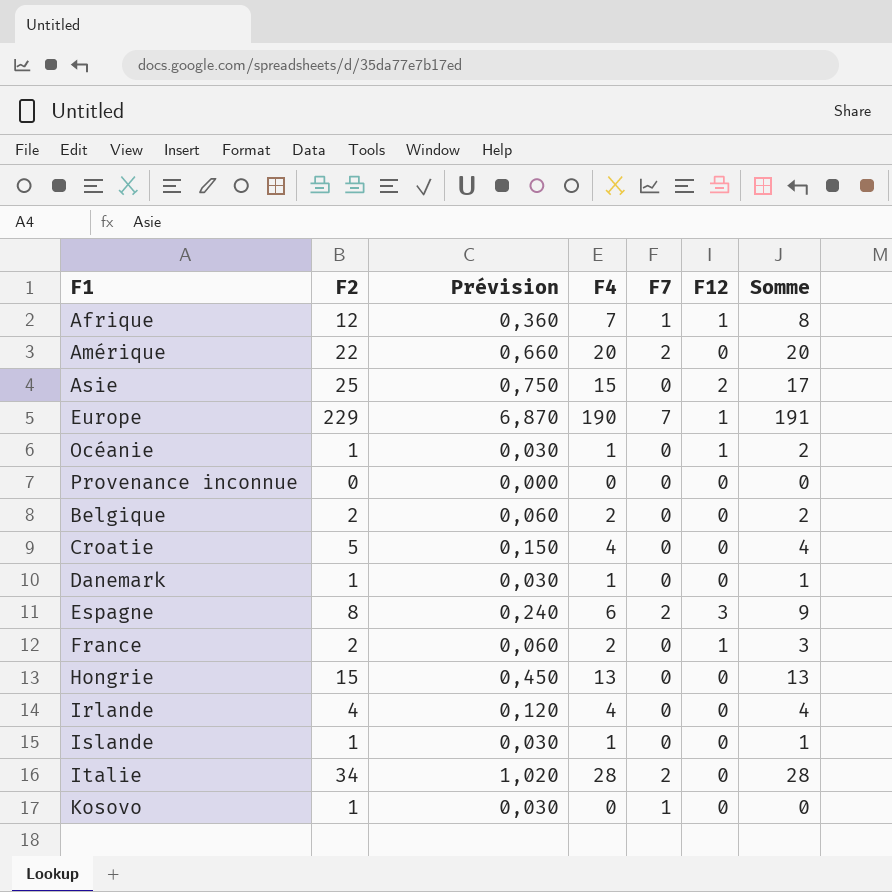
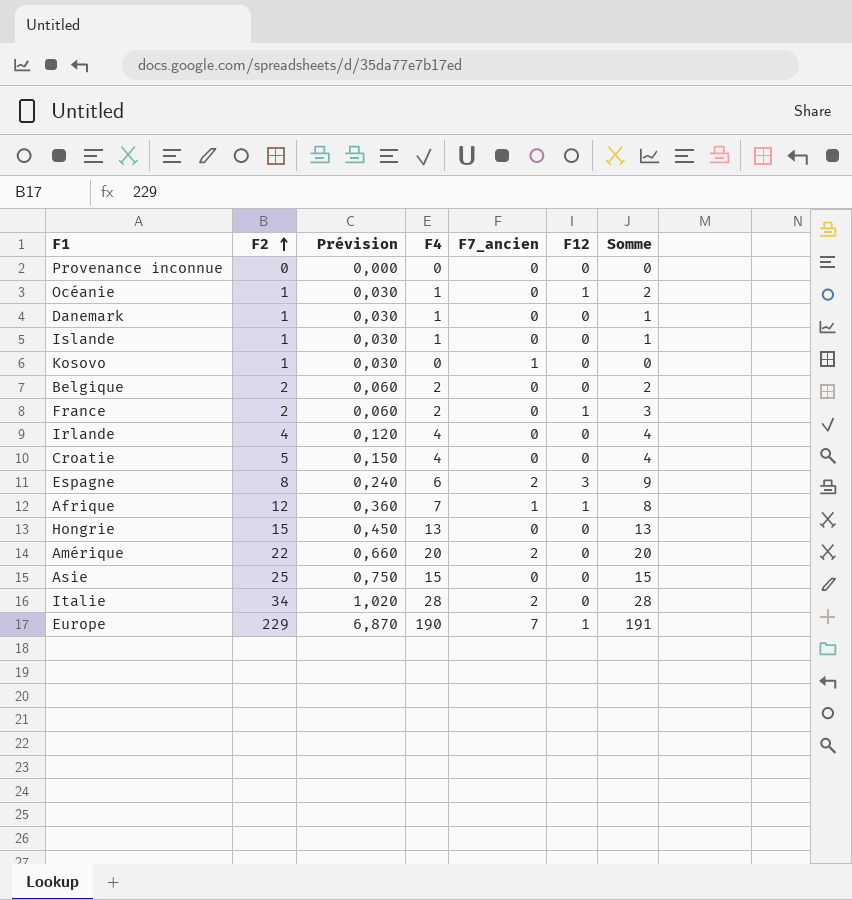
row order: none -> F2 ascending
column name: F7 -> F7_ancien
Asie | F12: 2 -> 0
Asie | Somme: 17 -> 15

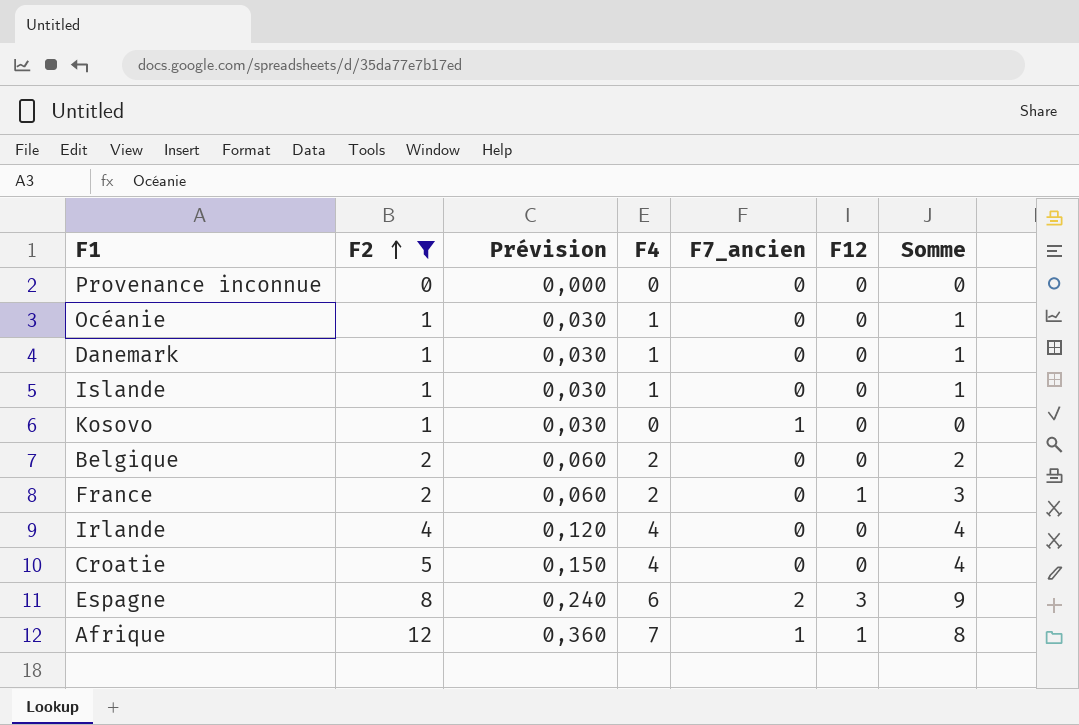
filter: none -> F2 <= 12
Océanie | F12: 1 -> 0
Océanie | Somme: 2 -> 1

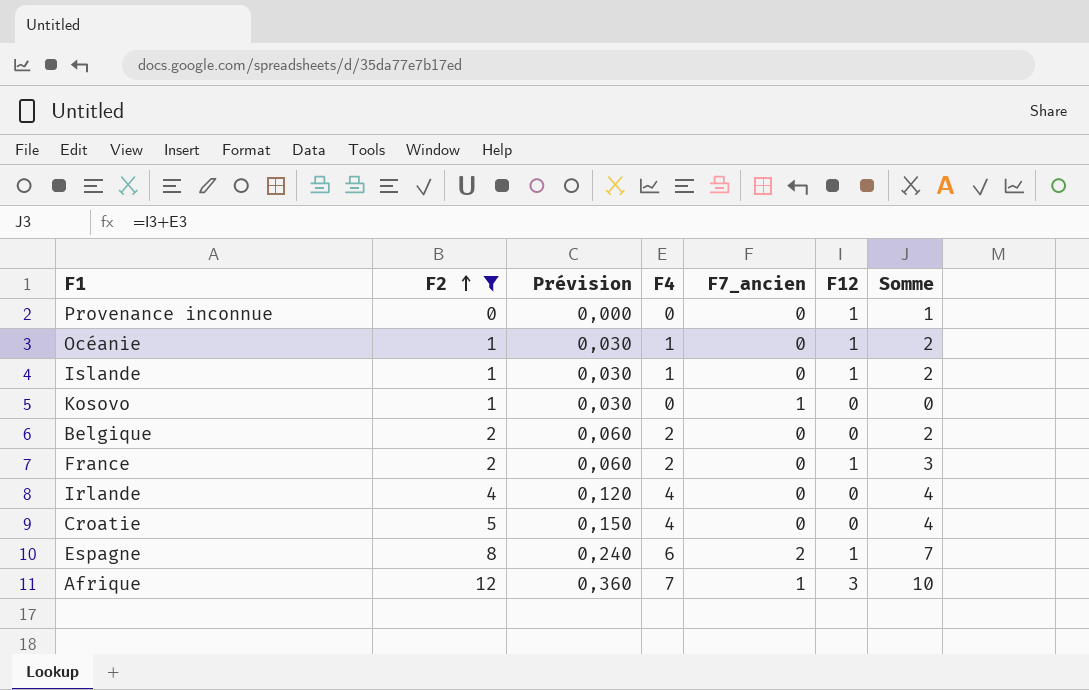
row Danemark: 1 | 0,030 | 1 | 0 | 0 | 1 -> none
Provenance inconnue | F12: 0 -> 1
Provenance inconnue | Somme: 0 -> 1
Océanie | F12: 0 -> 1
Océanie | Somme: 1 -> 2
Islande | F12: 0 -> 1
Islande | Somme: 1 -> 2
Espagne | F12: 3 -> 1
Espagne | Somme: 9 -> 7
Afrique | F12: 1 -> 3
Afrique | Somme: 8 -> 10

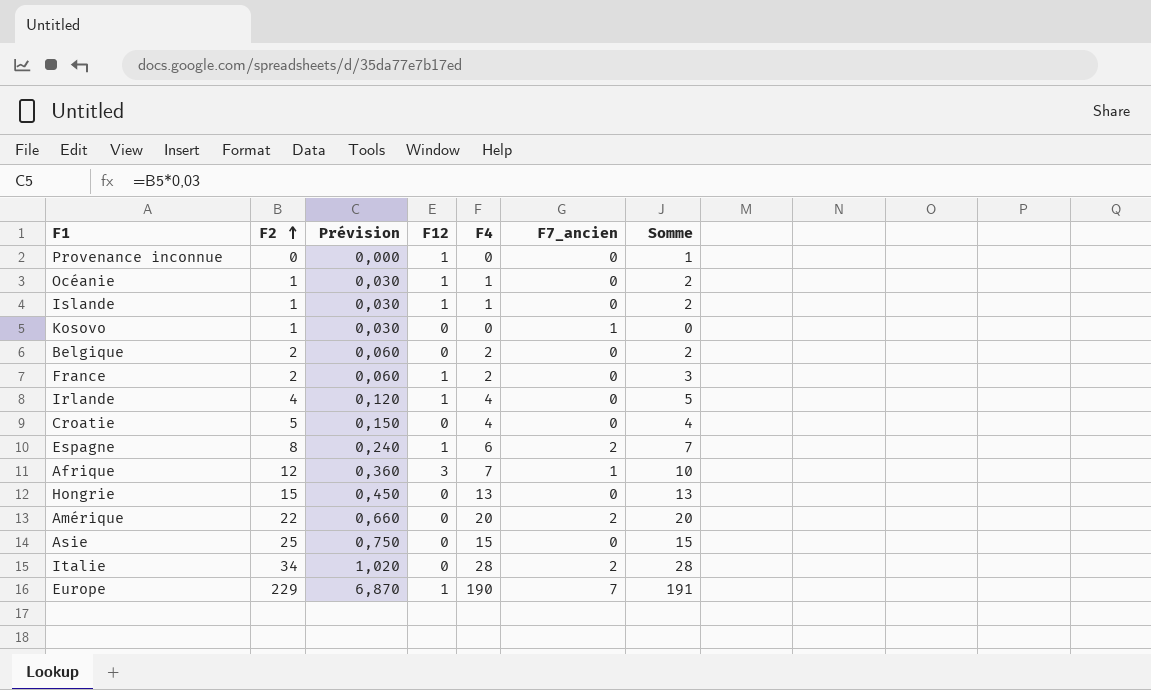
filter: F2 <= 12 -> none
column F12 | position: 6 -> 4
Irlande | F12: 0 -> 1
Irlande | Somme: 4 -> 5

